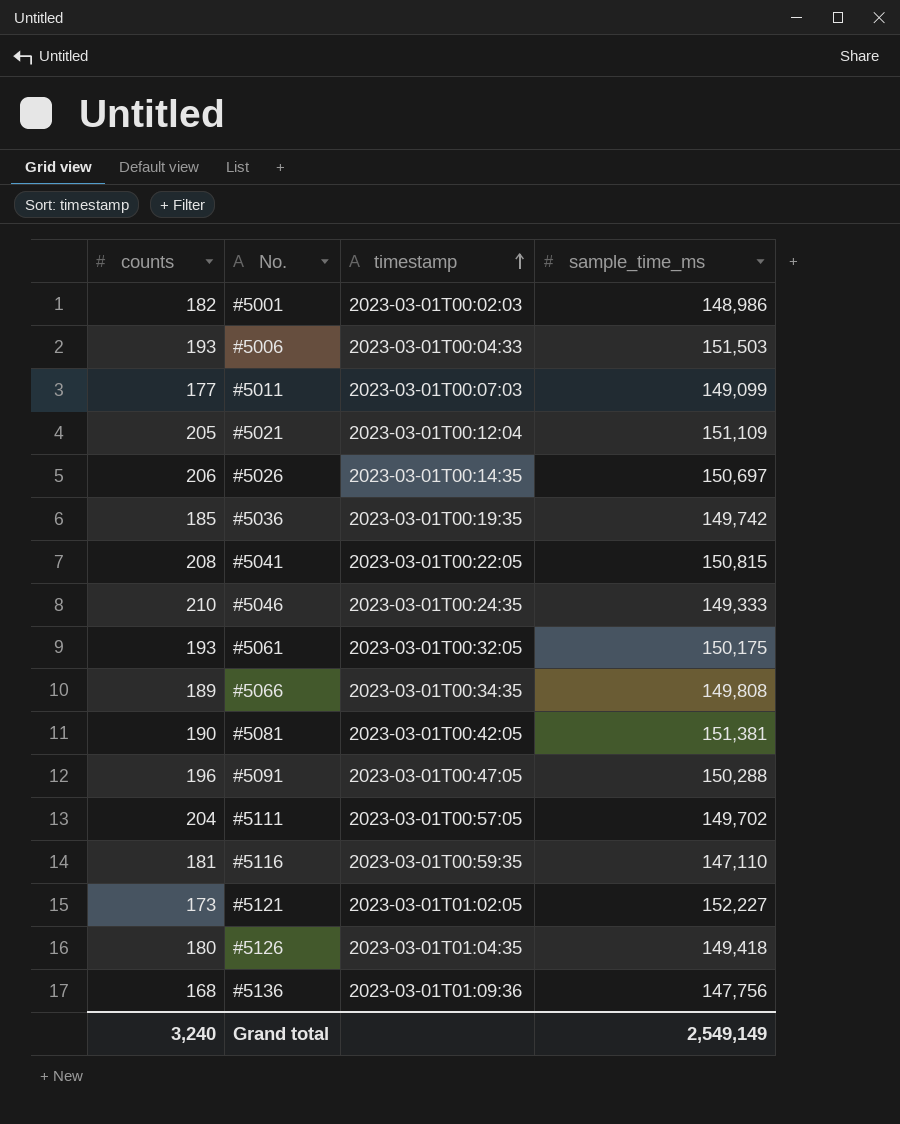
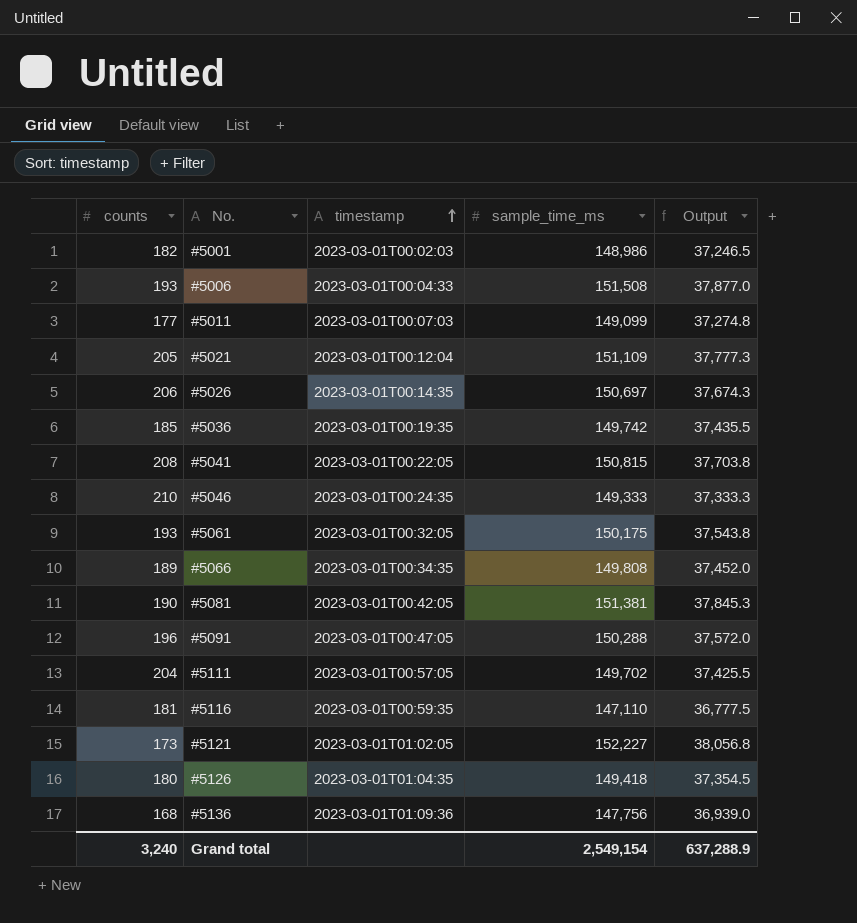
column Output | formula: none -> [sample_time_ms] * 0.25
#5006 | sample_time_ms: 151,503 -> 151,508
Grand total | sample_time_ms: 2,549,149 -> 2,549,154

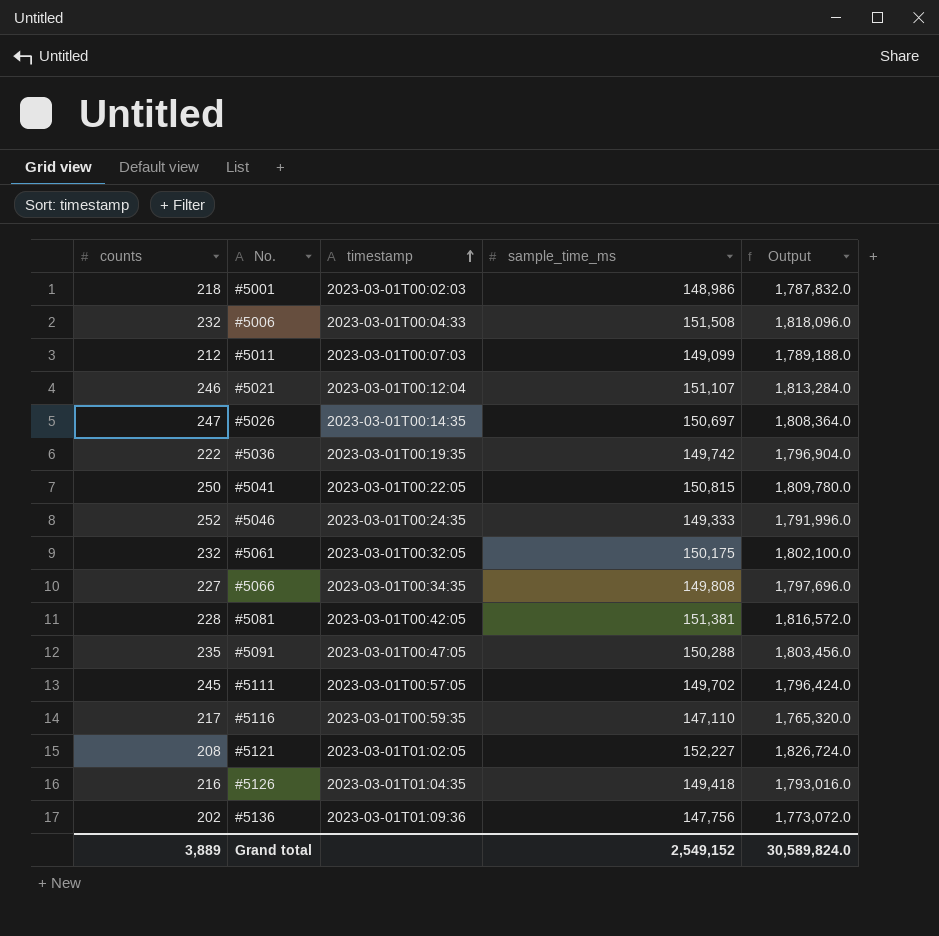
column Output | formula: [sample_time_ms] * 0.25 -> [sample_time_ms] * 12
#5001 | counts: 182 -> 218
#5006 | counts: 193 -> 232
#5011 | counts: 177 -> 212
#5021 | counts: 205 -> 246
#5021 | sample_time_ms: 151,109 -> 151,107
#5026 | counts: 206 -> 247
#5036 | counts: 185 -> 222
#5041 | counts: 208 -> 250
#5046 | counts: 210 -> 252
#5061 | counts: 193 -> 232
#5066 | counts: 189 -> 227
#5081 | counts: 190 -> 228
#5091 | counts: 196 -> 235
#5111 | counts: 204 -> 245
#5116 | counts: 181 -> 217
#5121 | counts: 173 -> 208
#5126 | counts: 180 -> 216
#5136 | counts: 168 -> 202
Grand total | counts: 3,240 -> 3,889
Grand total | sample_time_ms: 2,549,154 -> 2,549,152
Grand total | Output: 637,288.9 -> 30,589,824.0

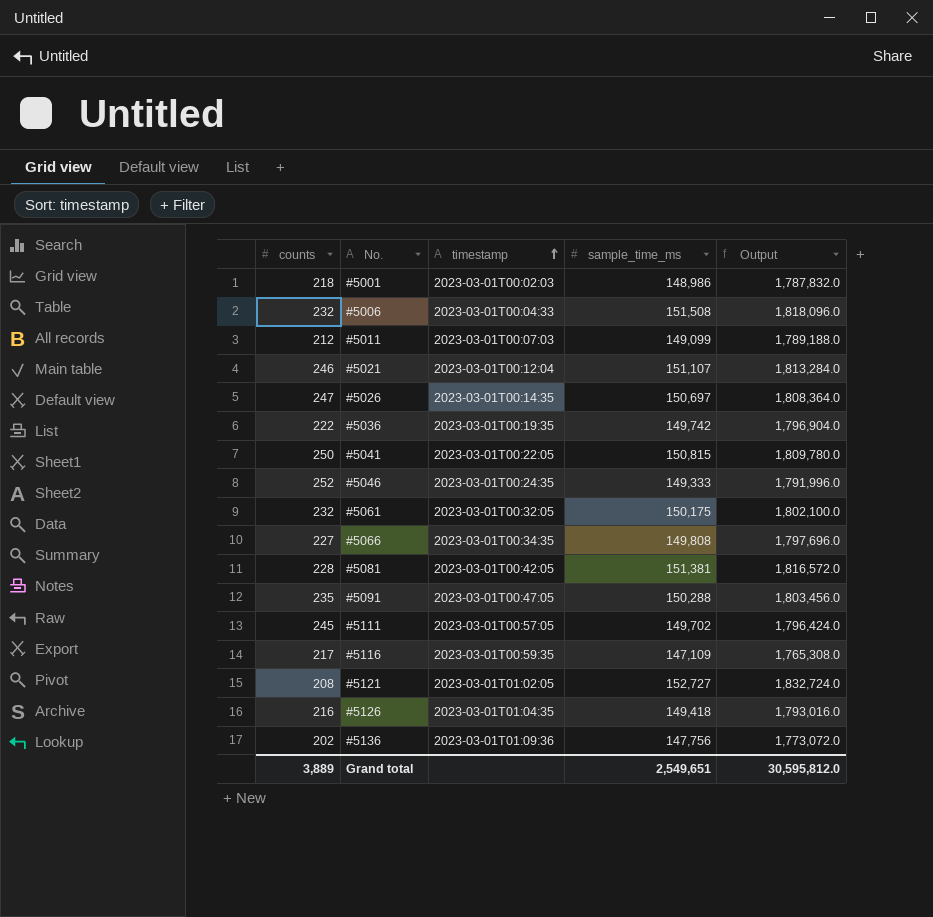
#5116 | sample_time_ms: 147,110 -> 147,109
#5116 | Output: 1,765,320.0 -> 1,765,308.0
#5121 | sample_time_ms: 152,227 -> 152,727
#5121 | Output: 1,826,724.0 -> 1,832,724.0
Grand total | sample_time_ms: 2,549,152 -> 2,549,651
Grand total | Output: 30,589,824.0 -> 30,595,812.0

